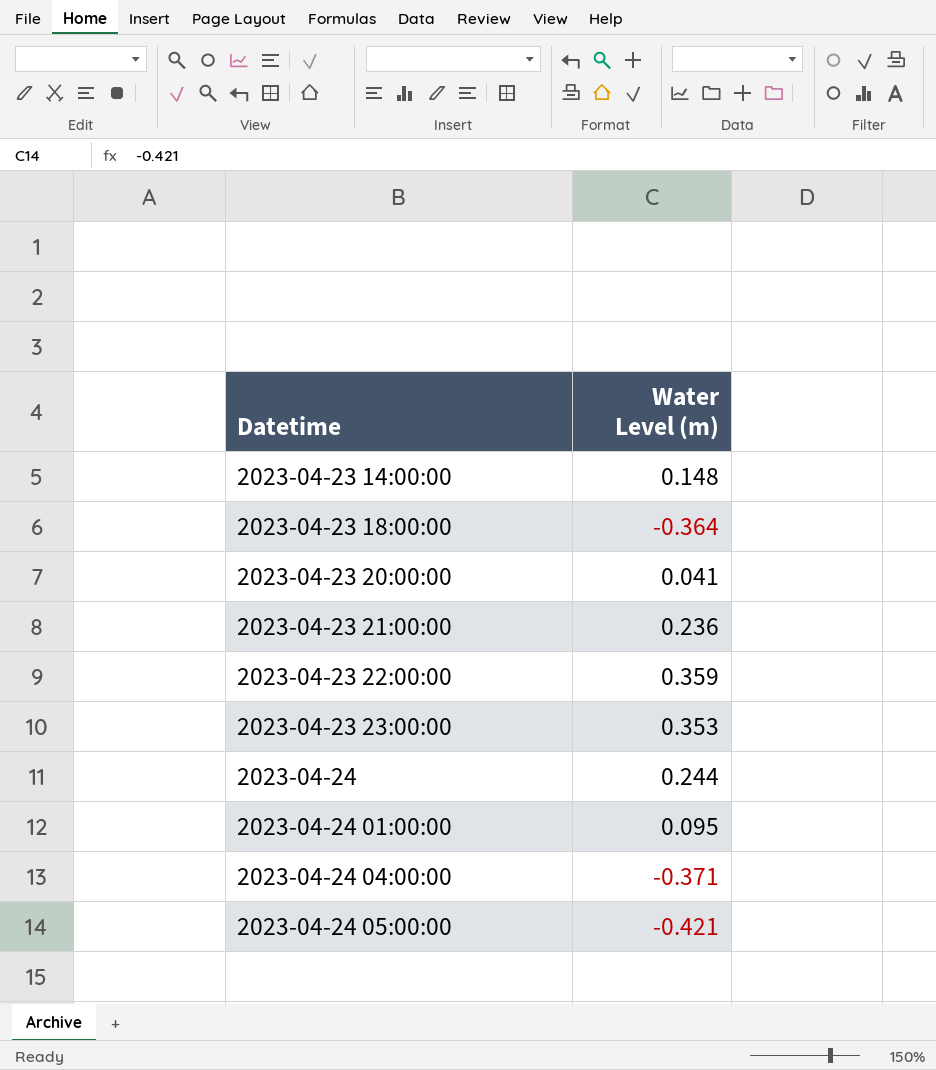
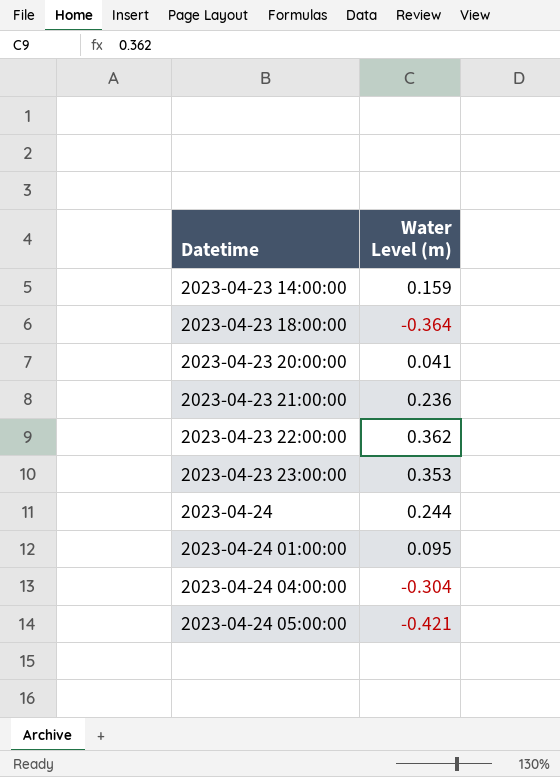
2023-04-23 14:00:00 | Water Level (m): 0.148 -> 0.159
2023-04-23 22:00:00 | Water Level (m): 0.359 -> 0.362
2023-04-24 04:00:00 | Water Level (m): -0.371 -> -0.304

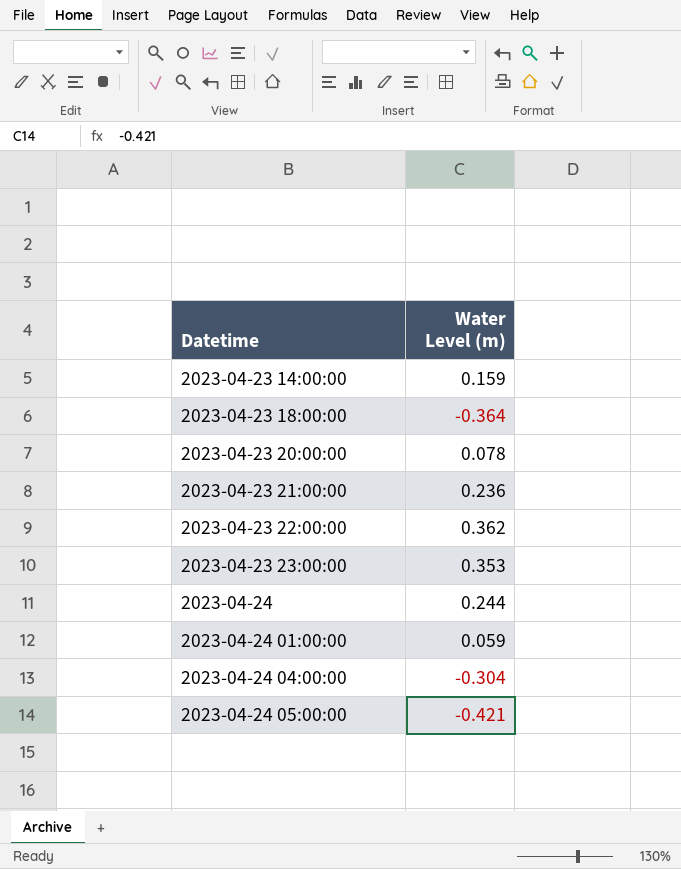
2023-04-23 20:00:00 | Water Level (m): 0.041 -> 0.078
2023-04-24 01:00:00 | Water Level (m): 0.095 -> 0.059

